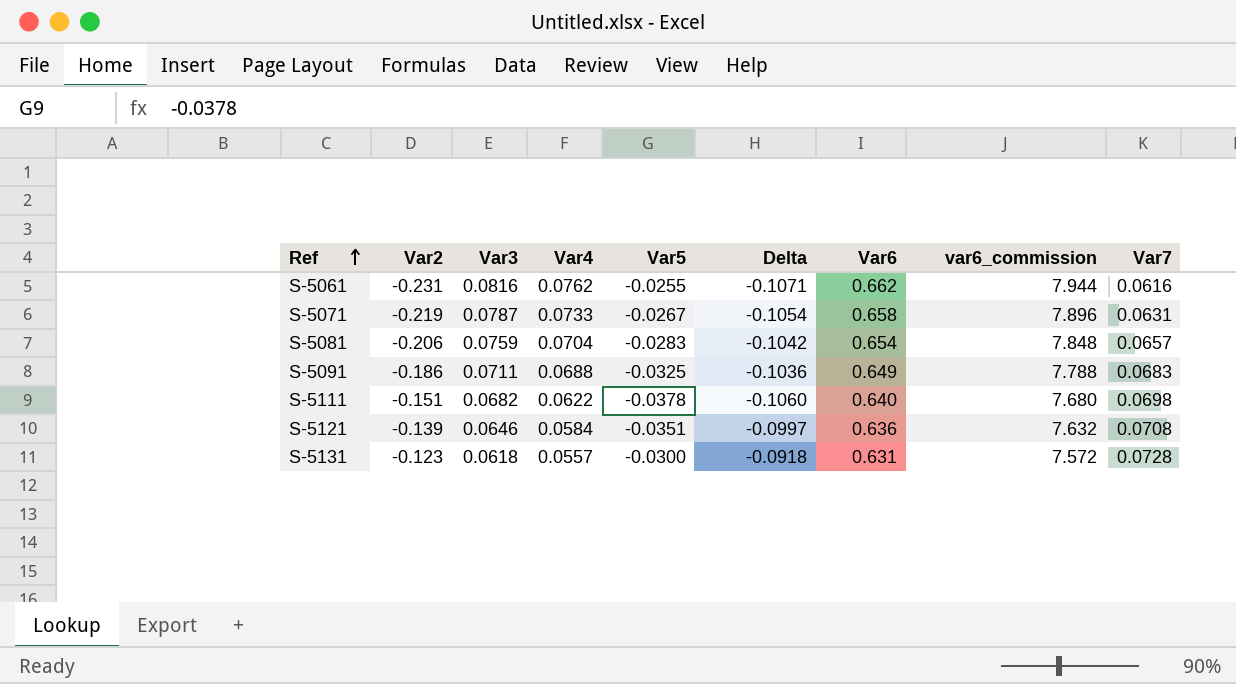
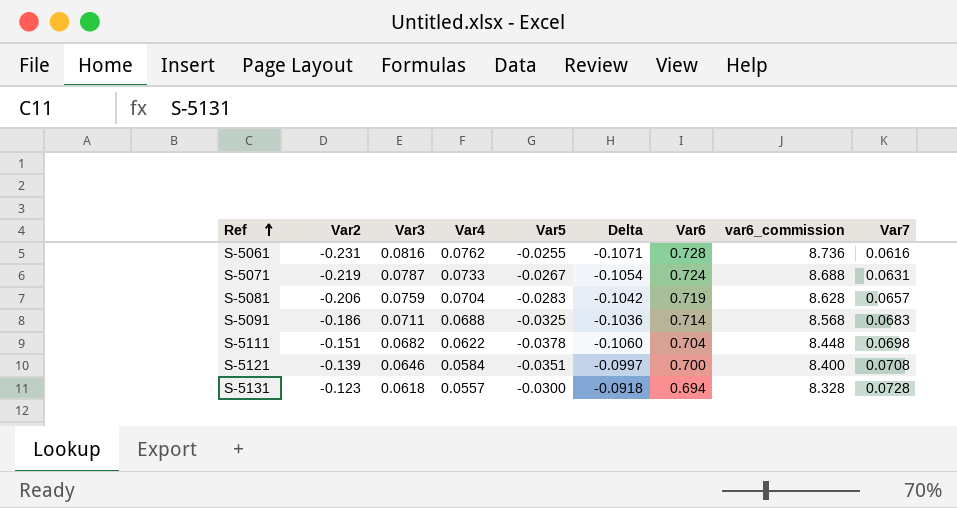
S-5061 | Var6: 0.662 -> 0.728
S-5061 | var6_commission: 7.944 -> 8.736
S-5071 | Var6: 0.658 -> 0.724
S-5071 | var6_commission: 7.896 -> 8.688
S-5081 | Var6: 0.654 -> 0.719
S-5081 | var6_commission: 7.848 -> 8.628
S-5091 | Var6: 0.649 -> 0.714
S-5091 | var6_commission: 7.788 -> 8.568
S-5111 | Var6: 0.640 -> 0.704
S-5111 | var6_commission: 7.680 -> 8.448
S-5121 | Var6: 0.636 -> 0.700
S-5121 | var6_commission: 7.632 -> 8.400
S-5131 | Var6: 0.631 -> 0.694
S-5131 | var6_commission: 7.572 -> 8.328

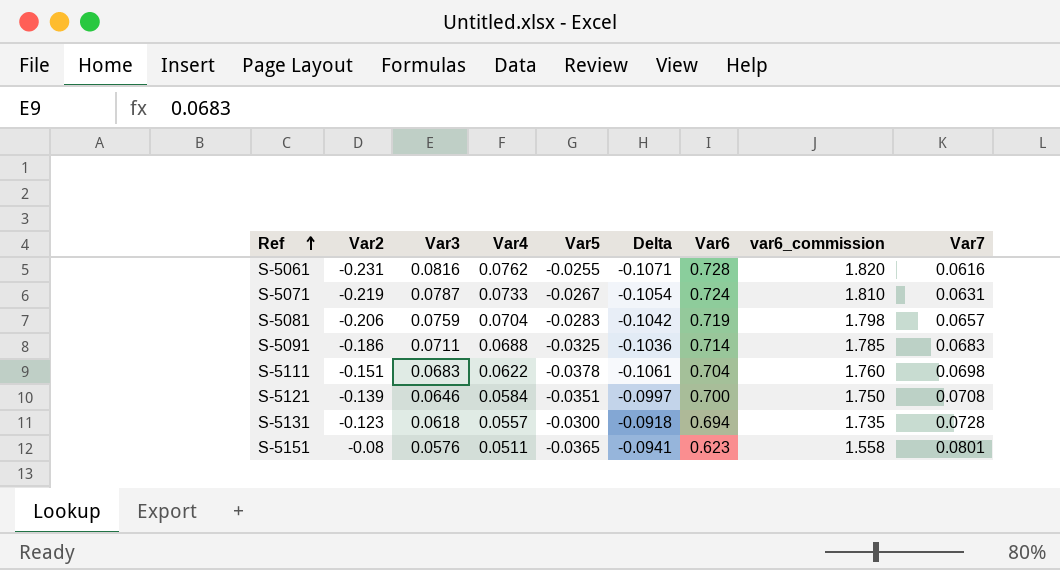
column var6_commission | formula: [Var6] * 12 -> [Var6] * 2.5
S-5111 | Var3: 0.0682 -> 0.0683
S-5111 | Delta: -0.1060 -> -0.1061
row S-5151: none -> -0.08 | 0.0576 | 0.0511 | -0.0365 | -0.0941 | 0.623 | 1.558 | 0.0801

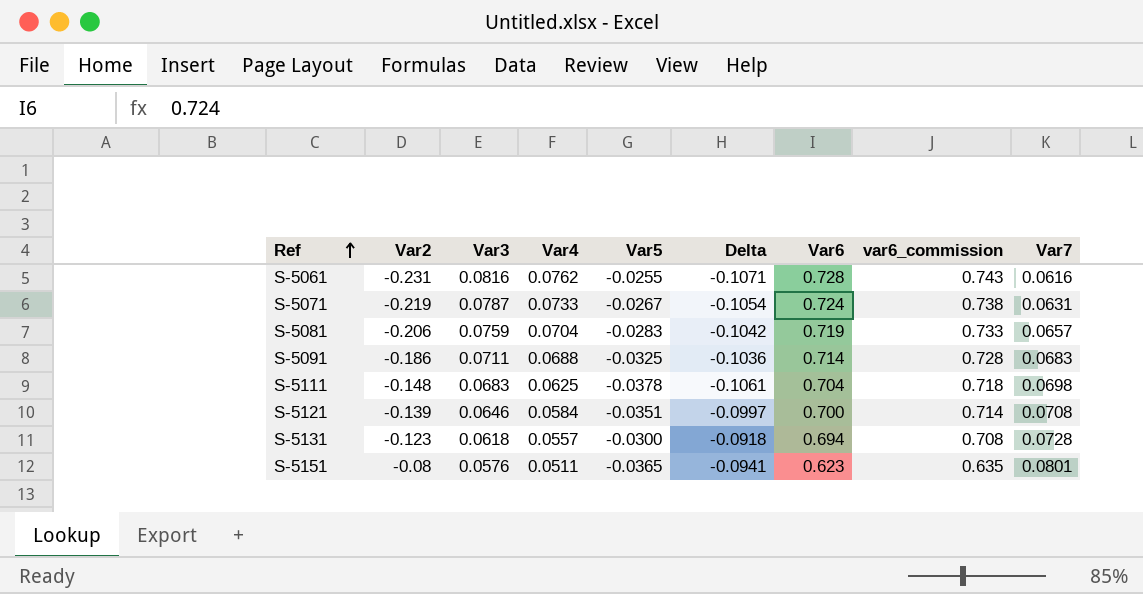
column var6_commission | formula: [Var6] * 2.5 -> [Var6] * 1.02
S-5111 | Var2: -0.151 -> -0.148
S-5111 | Var4: 0.0622 -> 0.0625

